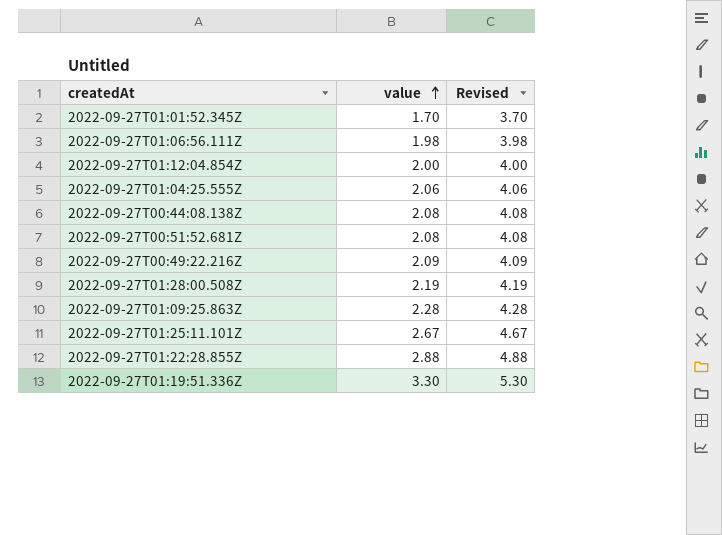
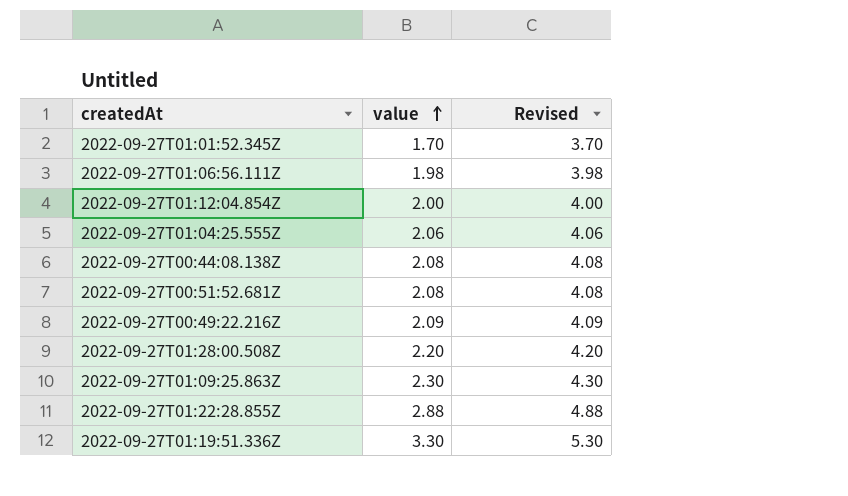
row 2022-09-27T01:25:11.101Z: 2.67 | 4.67 -> none
2022-09-27T01:28:00.508Z | value: 2.19 -> 2.20
2022-09-27T01:28:00.508Z | Revised: 4.19 -> 4.20
2022-09-27T01:09:25.863Z | value: 2.28 -> 2.30
2022-09-27T01:09:25.863Z | Revised: 4.28 -> 4.30

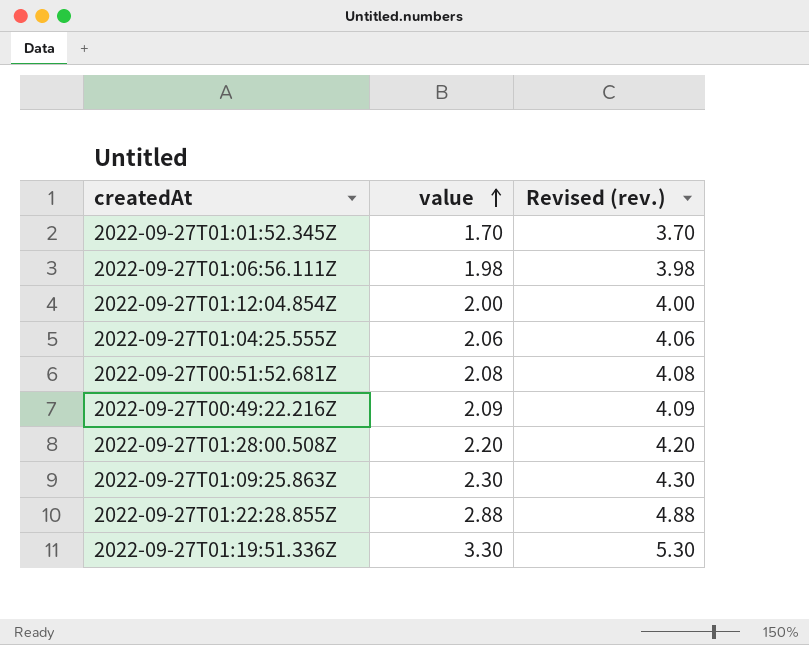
column name: Revised -> Revised (rev.)
row 2022-09-27T00:44:08.138Z: 2.08 | 4.08 -> none

